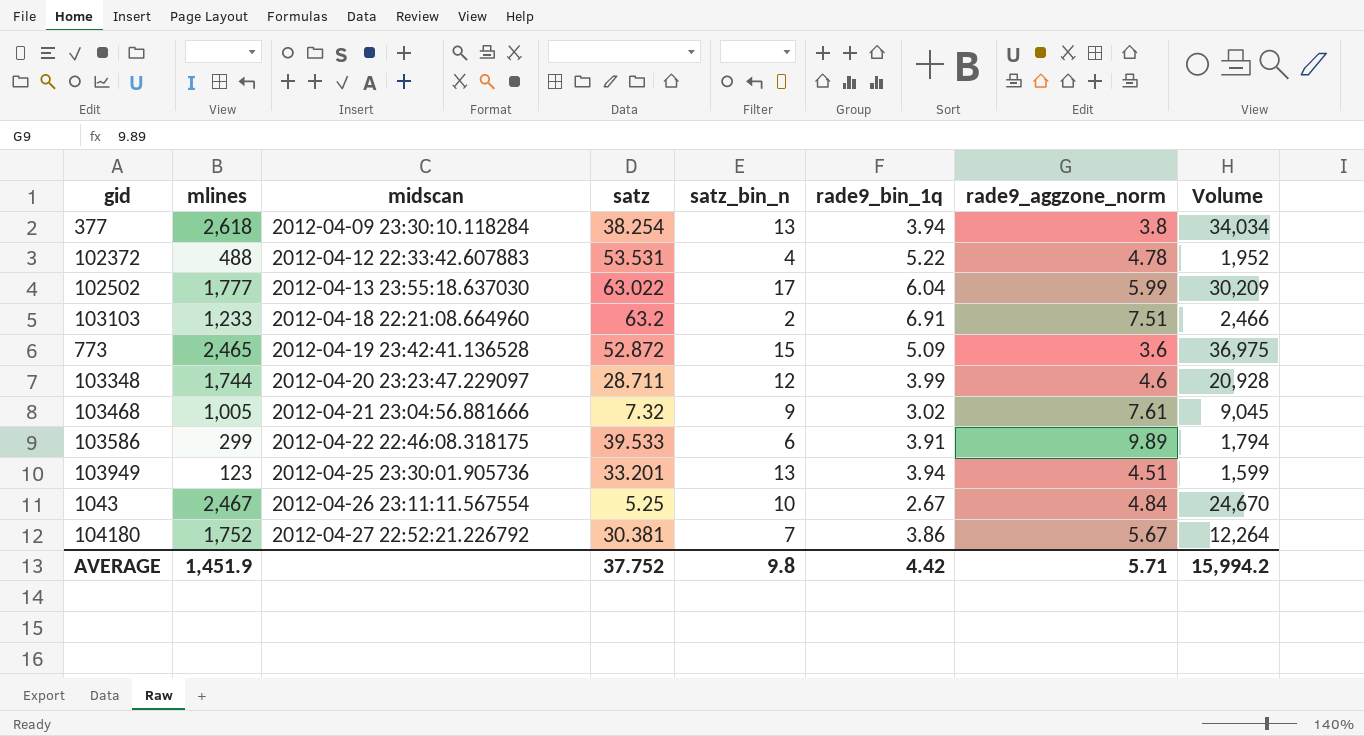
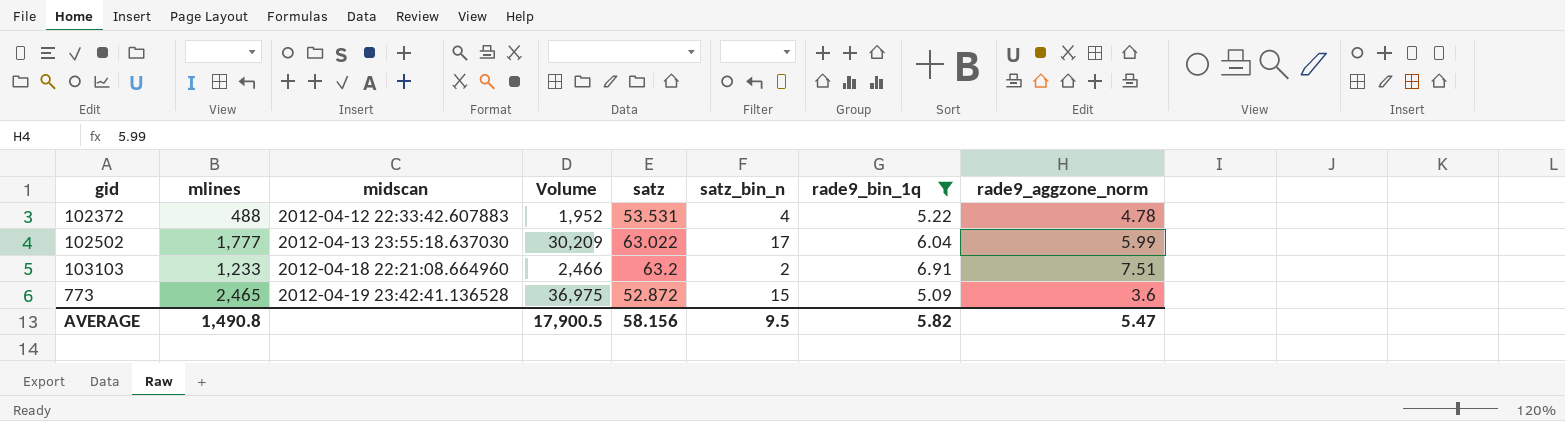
filter: none -> rade9_bin_1q >= 5.09
column Volume | position: 8 -> 4
AVERAGE | mlines: 1,451.9 -> 1,490.8
AVERAGE | Volume: 15,994.2 -> 17,900.5
AVERAGE | satz: 37.752 -> 58.156
AVERAGE | satz_bin_n: 9.8 -> 9.5
AVERAGE | rade9_bin_1q: 4.42 -> 5.82
AVERAGE | rade9_aggzone_norm: 5.71 -> 5.47

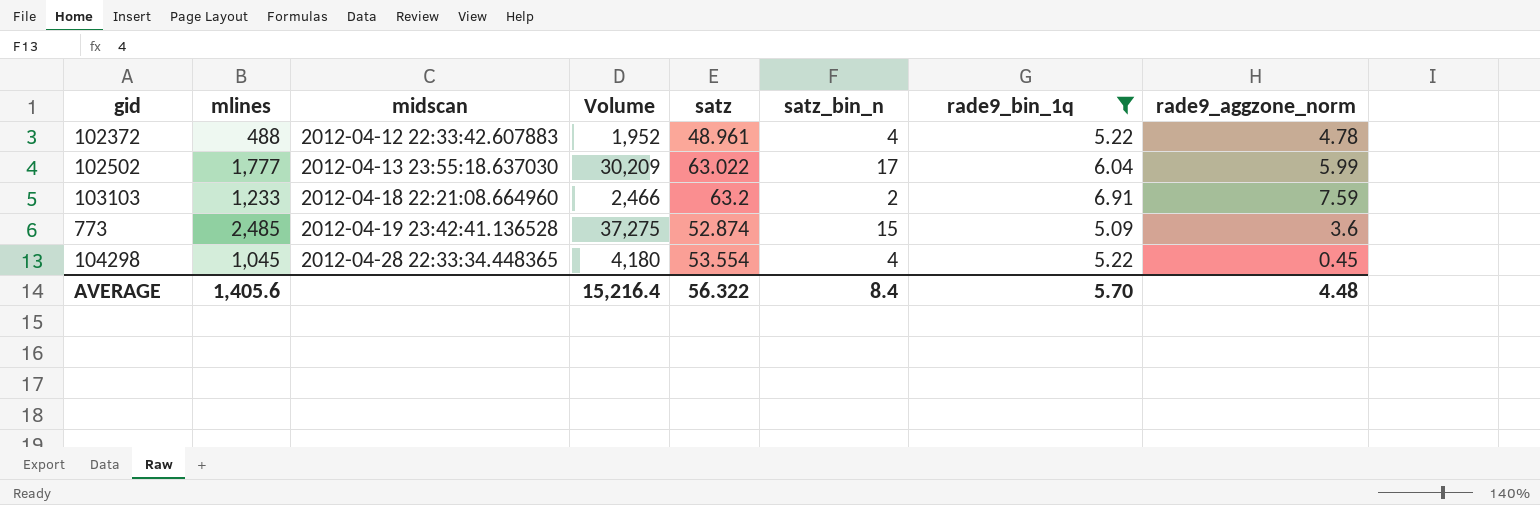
102372 | satz: 53.531 -> 48.961
103103 | rade9_aggzone_norm: 7.51 -> 7.59
773 | mlines: 2,465 -> 2,485
773 | Volume: 36,975 -> 37,275
773 | satz: 52.872 -> 52.874
row 104298: none -> 1,045 | 2012-04-28 22:33:34.448365 | 4,180 | 53.554 | 4 | 5.22 | 0.45
AVERAGE | mlines: 1,490.8 -> 1,405.6
AVERAGE | Volume: 17,900.5 -> 15,216.4
AVERAGE | satz: 58.156 -> 56.322
AVERAGE | satz_bin_n: 9.5 -> 8.4
AVERAGE | rade9_bin_1q: 5.82 -> 5.70
AVERAGE | rade9_aggzone_norm: 5.47 -> 4.48

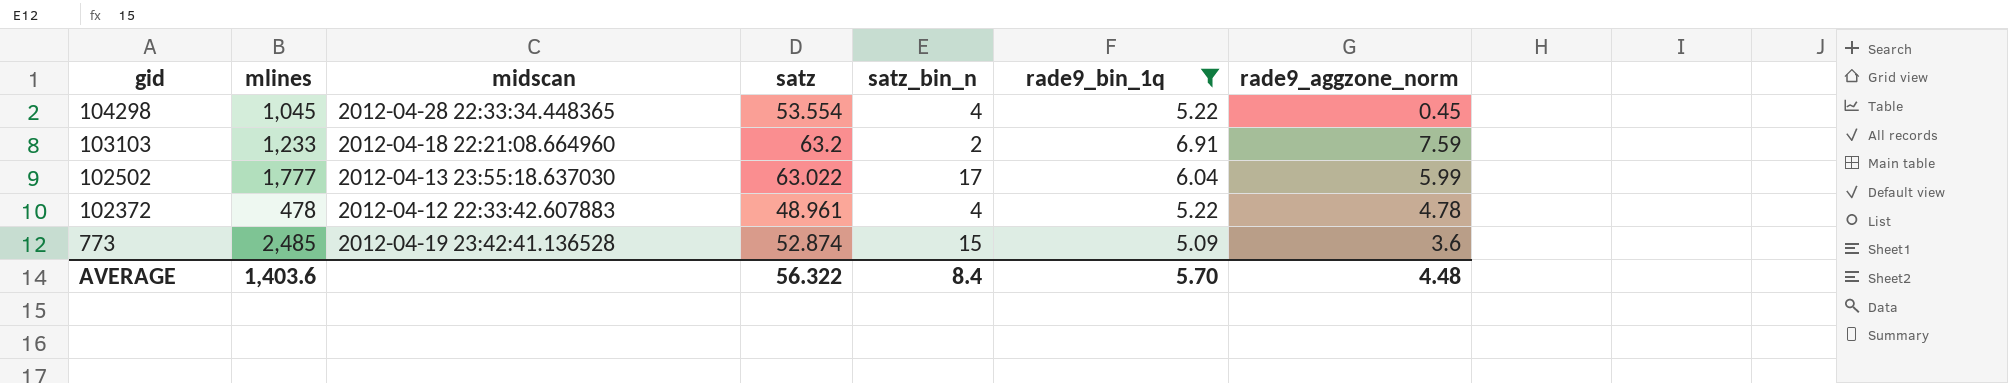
row order: midscan ascending -> gid descending
column Volume | formula: [mlines] * [satz_bin_n] -> none
102372 | mlines: 488 -> 478
AVERAGE | mlines: 1,405.6 -> 1,403.6

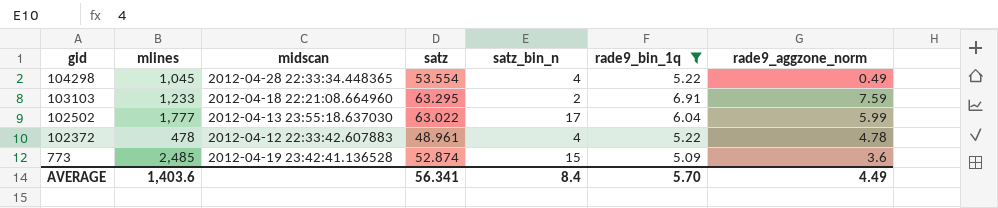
104298 | rade9_aggzone_norm: 0.45 -> 0.49
103103 | satz: 63.2 -> 63.295
AVERAGE | satz: 56.322 -> 56.341
AVERAGE | rade9_aggzone_norm: 4.48 -> 4.49

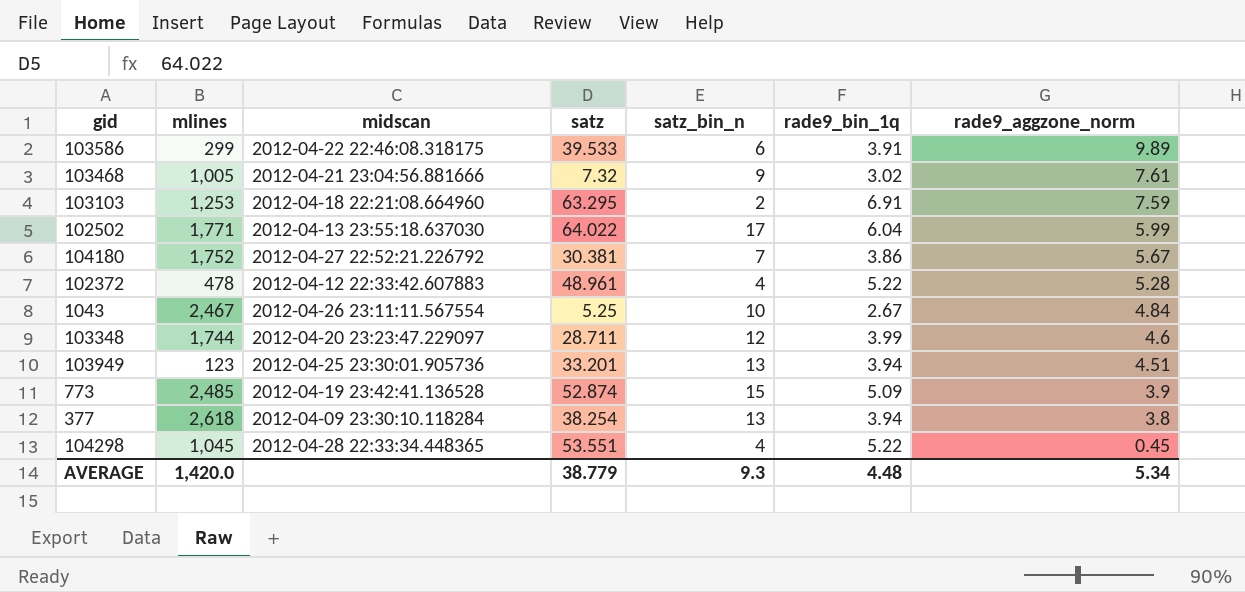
filter: rade9_bin_1q >= 5.09 -> none
row order: gid descending -> rade9_aggzone_norm descending
103103 | mlines: 1,233 -> 1,253
102502 | mlines: 1,777 -> 1,771
102502 | satz: 63.022 -> 64.022
102372 | rade9_aggzone_norm: 4.78 -> 5.28
773 | rade9_aggzone_norm: 3.6 -> 3.9
104298 | satz: 53.554 -> 53.551
104298 | rade9_aggzone_norm: 0.49 -> 0.45
AVERAGE | mlines: 1,403.6 -> 1,420.0
AVERAGE | satz: 56.341 -> 38.779
AVERAGE | satz_bin_n: 8.4 -> 9.3
AVERAGE | rade9_bin_1q: 5.70 -> 4.48
AVERAGE | rade9_aggzone_norm: 4.49 -> 5.34

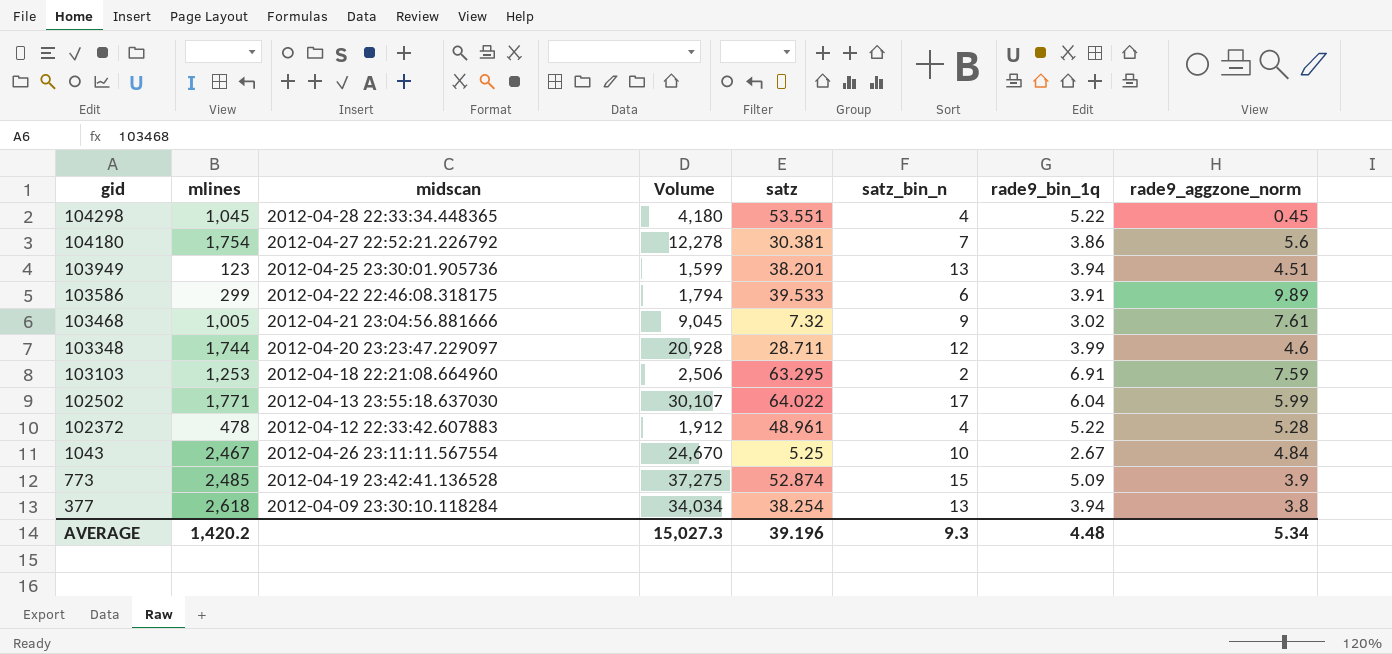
row order: rade9_aggzone_norm descending -> gid descending
column Volume | formula: none -> [mlines] * [satz_bin_n]
104180 | mlines: 1,752 -> 1,754
104180 | rade9_aggzone_norm: 5.67 -> 5.6
103949 | satz: 33.201 -> 38.201
AVERAGE | mlines: 1,420.0 -> 1,420.2
AVERAGE | satz: 38.779 -> 39.196

